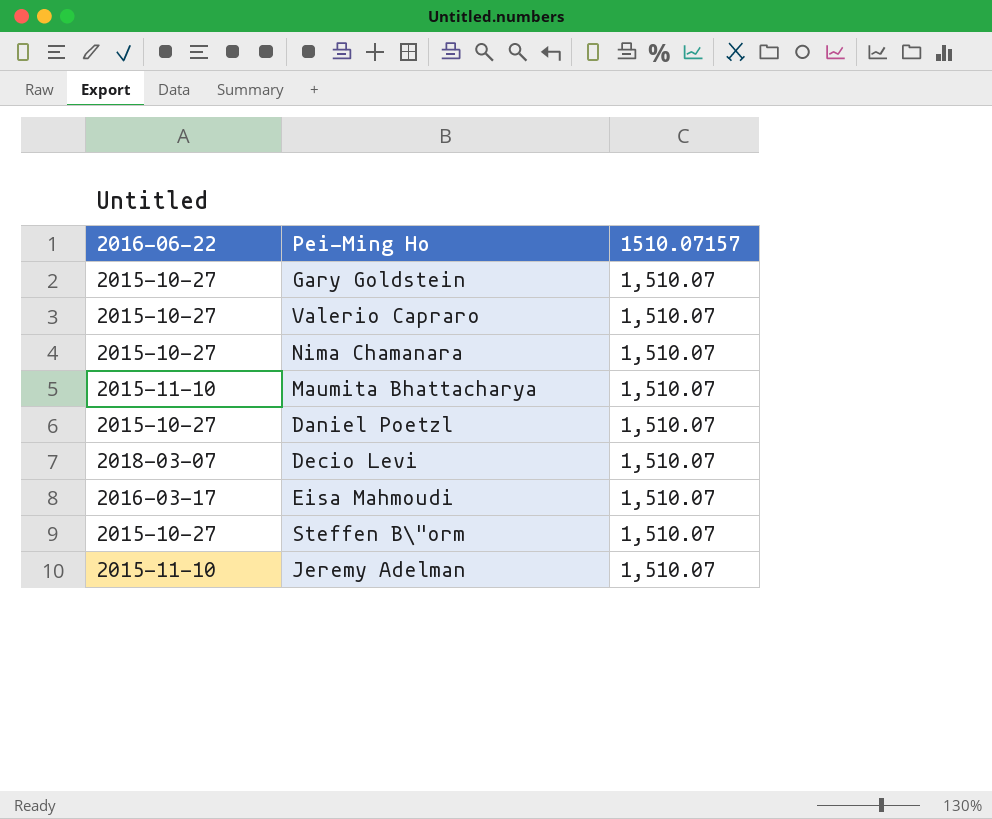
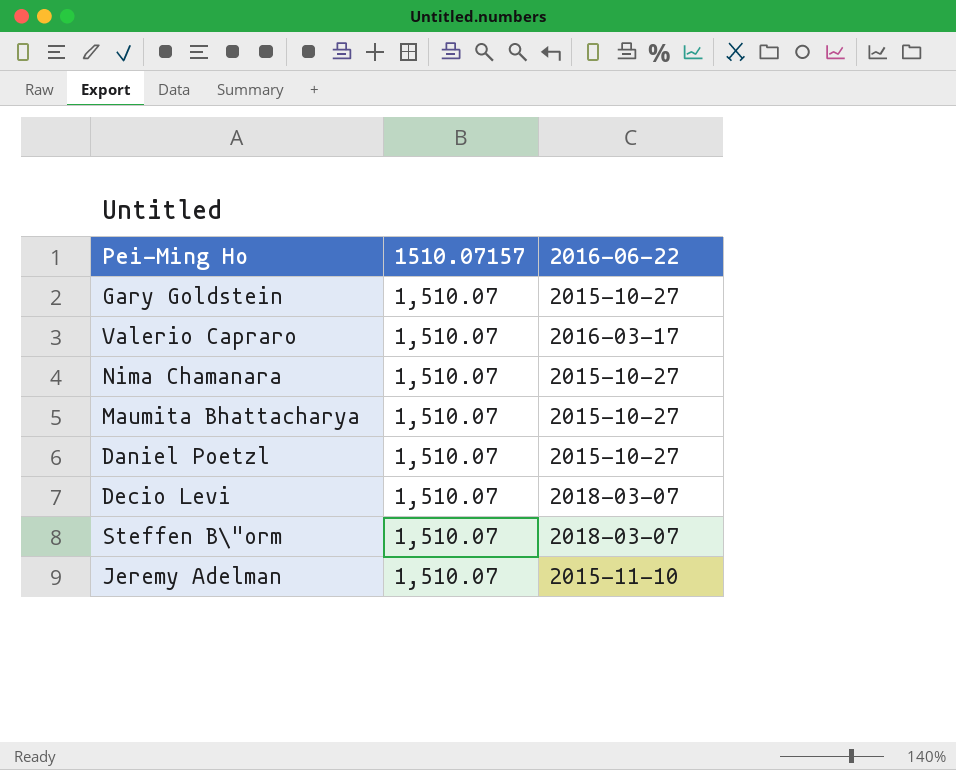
column 2016-06-22 | position: 1 -> 3
row Eisa Mahmoudi: 2016-03-17 | 1,510.07 -> none
Valerio Capraro | 2016-06-22: 2015-10-27 -> 2016-03-17
Maumita Bhattacharya | 2016-06-22: 2015-11-10 -> 2015-10-27
Steffen B\"orm | 2016-06-22: 2015-10-27 -> 2018-03-07

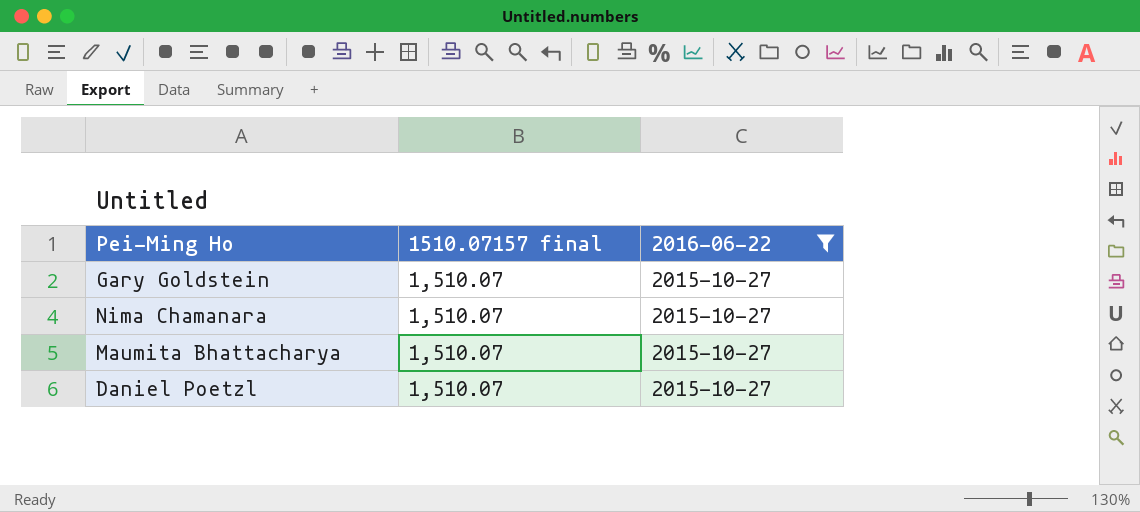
filter: none -> 2016-06-22 = 2015-10-27
column name: 1510.07157 -> 1510.07157 final

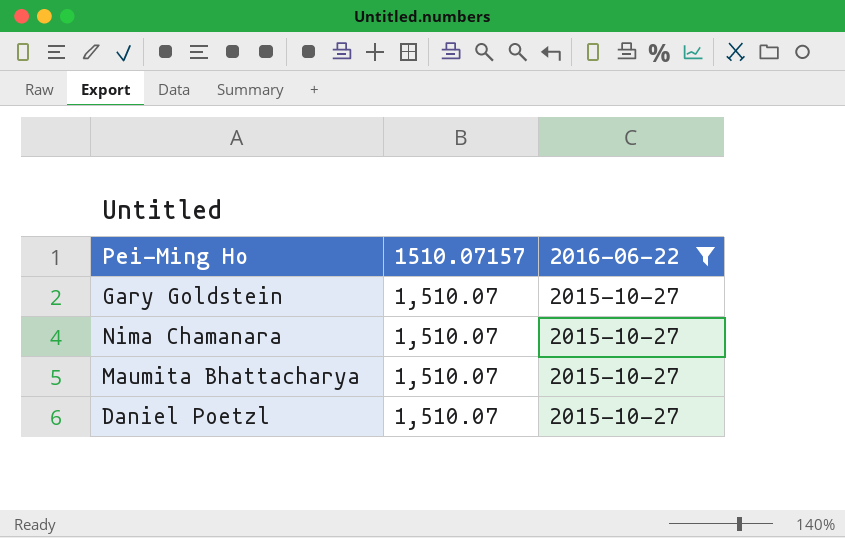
column name: 1510.07157 final -> 1510.07157

